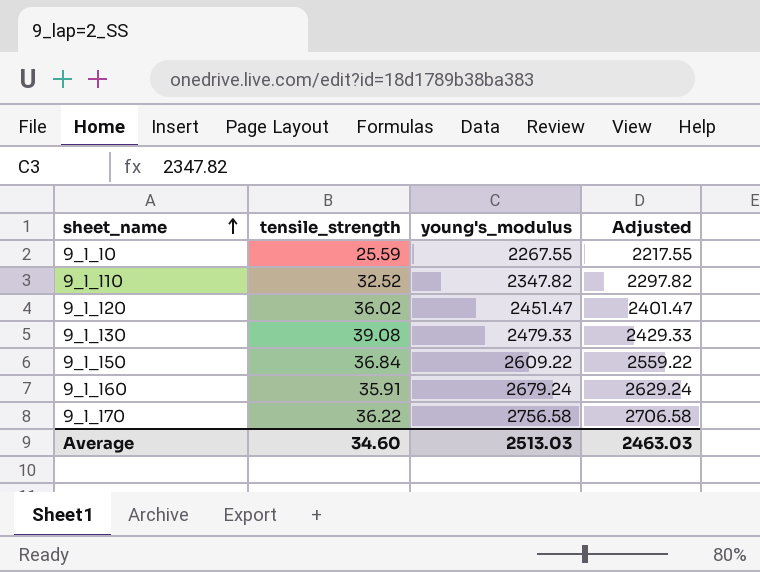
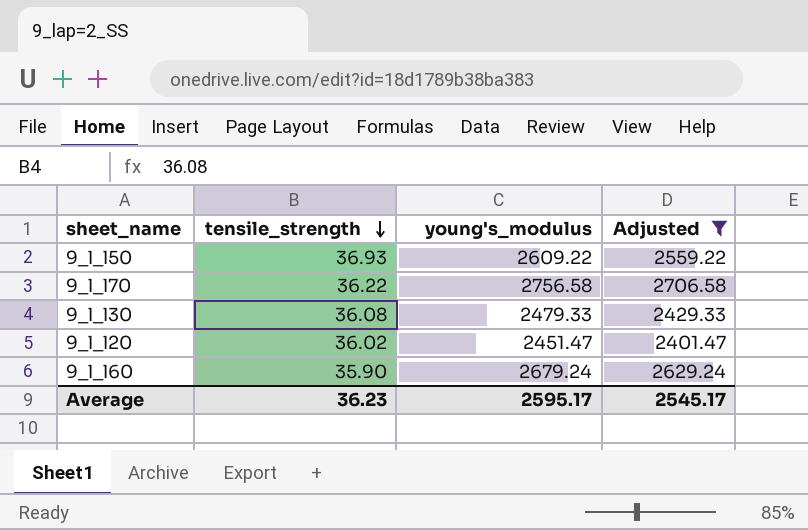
filter: none -> Adjusted >= 2401.47
row order: sheet_name ascending -> tensile_strength descending
9_l_l50 | tensile_strength: 36.84 -> 36.93
9_l_l30 | tensile_strength: 39.08 -> 36.08
9_l_l60 | tensile_strength: 35.91 -> 35.90
Average | tensile_strength: 34.60 -> 36.23
Average | young's_modulus: 2513.03 -> 2595.17
Average | Adjusted: 2463.03 -> 2545.17

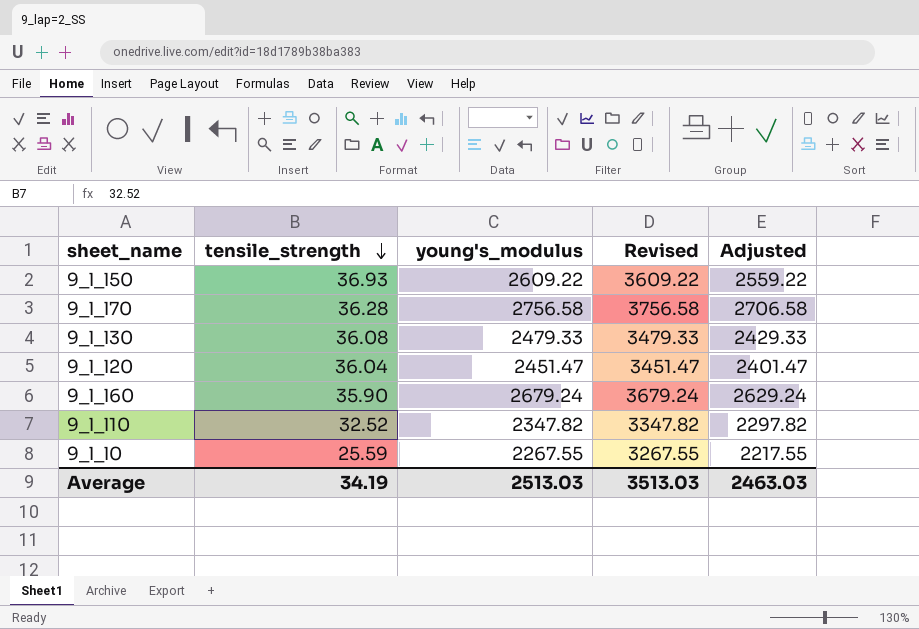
filter: Adjusted >= 2401.47 -> none
column Revised | formula: none -> [young's_modulus] + 1000
9_l_l70 | tensile_strength: 36.22 -> 36.28
9_l_l20 | tensile_strength: 36.02 -> 36.04
Average | tensile_strength: 36.23 -> 34.19
Average | young's_modulus: 2595.17 -> 2513.03
Average | Adjusted: 2545.17 -> 2463.03

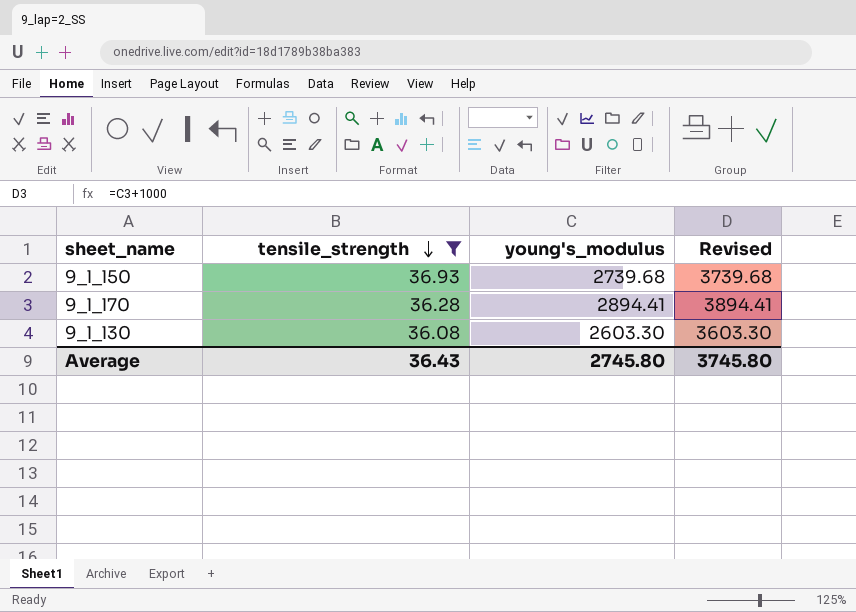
filter: none -> tensile_strength >= 36.08
column Adjusted | formula: [young's_modulus] - 50 -> none
9_l_l50 | young's_modulus: 2609.22 -> 2739.68
9_l_l50 | Revised: 3609.22 -> 3739.68
9_l_l70 | young's_modulus: 2756.58 -> 2894.41
9_l_l70 | Revised: 3756.58 -> 3894.41
9_l_l30 | young's_modulus: 2479.33 -> 2603.30
9_l_l30 | Revised: 3479.33 -> 3603.30
Average | tensile_strength: 34.19 -> 36.43
Average | young's_modulus: 2513.03 -> 2745.80
Average | Revised: 3513.03 -> 3745.80

